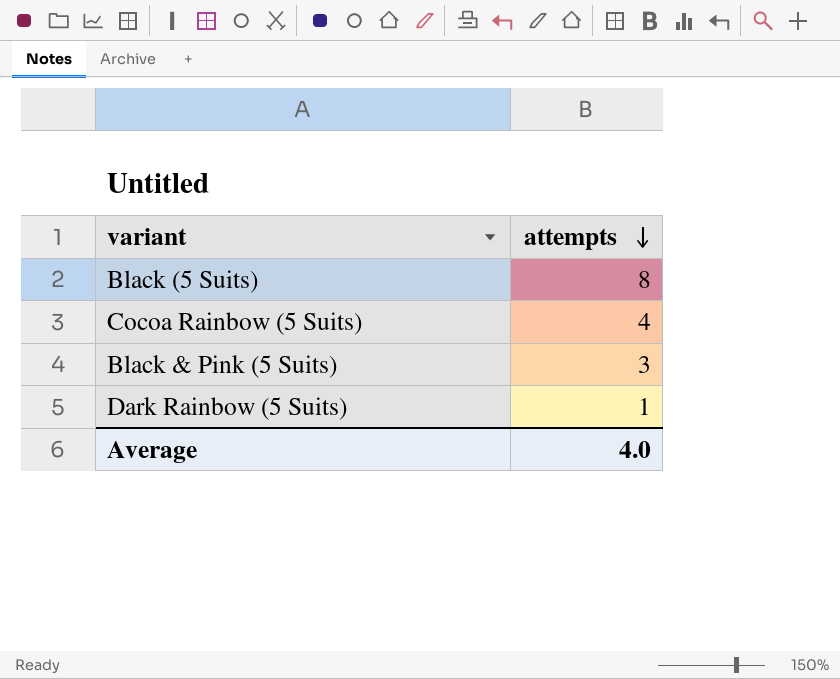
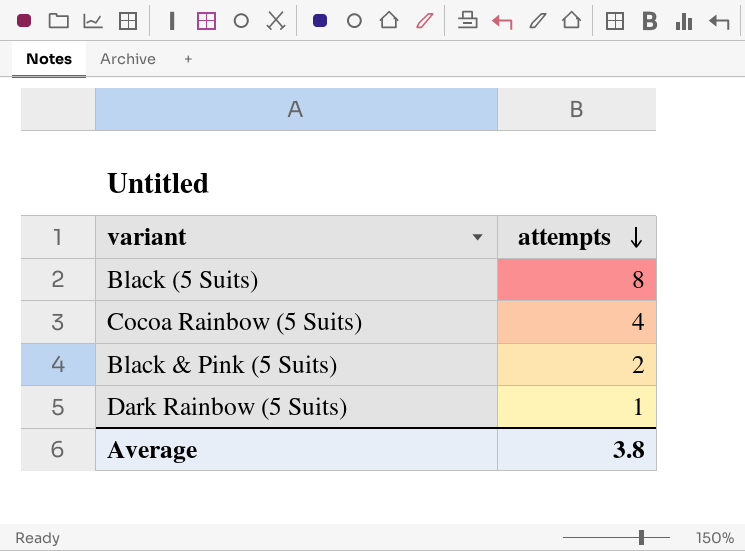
Black & Pink (5 Suits) | attempts: 3 -> 2
Average | attempts: 4.0 -> 3.8

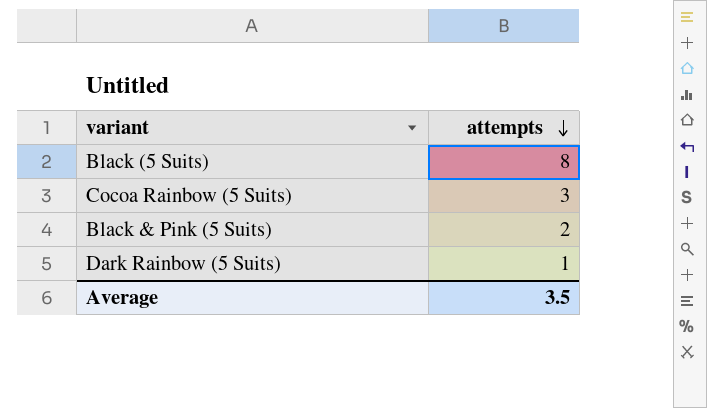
Cocoa Rainbow (5 Suits) | attempts: 4 -> 3
Average | attempts: 3.8 -> 3.5

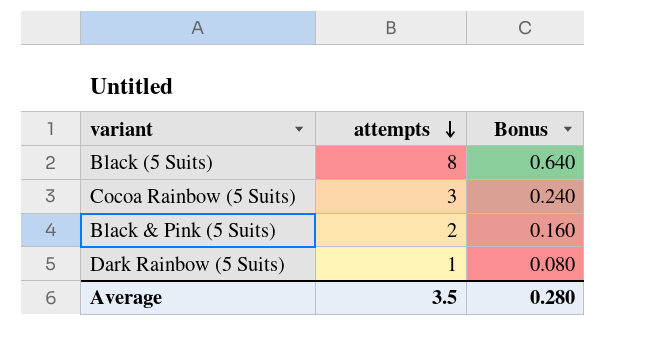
column Bonus | formula: none -> [attempts] * 0.08

